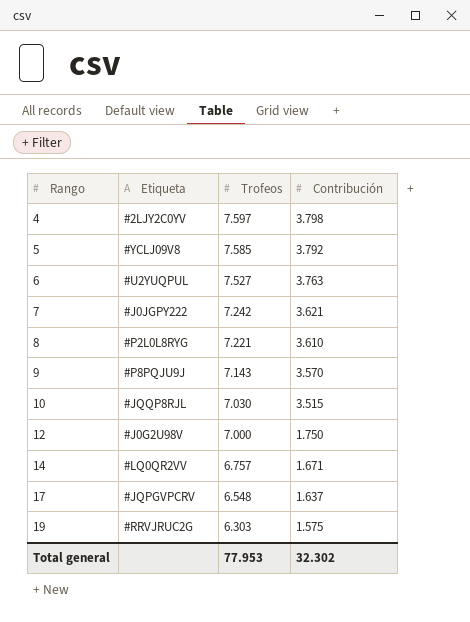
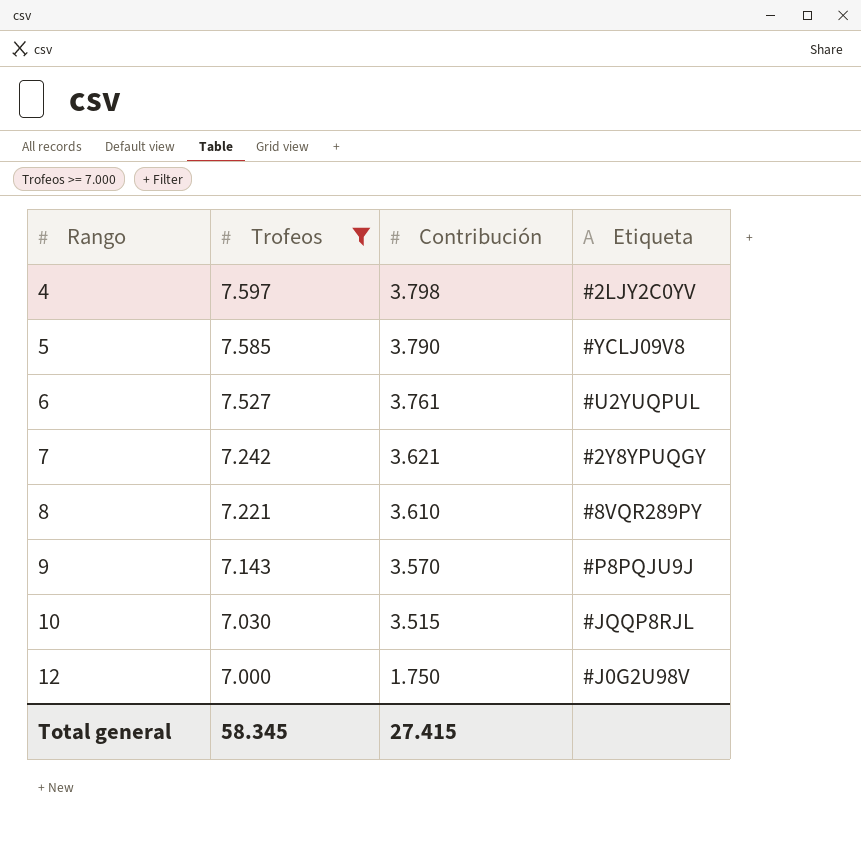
filter: none -> Trofeos >= 7.000
column Etiqueta | position: 2 -> 4
5 | Contribución: 3.792 -> 3.790
6 | Contribución: 3.763 -> 3.761
7 | Etiqueta: #J0JGPY222 -> #2Y8YPUQGY
8 | Etiqueta: #P2L0L8RYG -> #8VQR289PY
Total general | Trofeos: 77.953 -> 58.345
Total general | Contribución: 32.302 -> 27.415

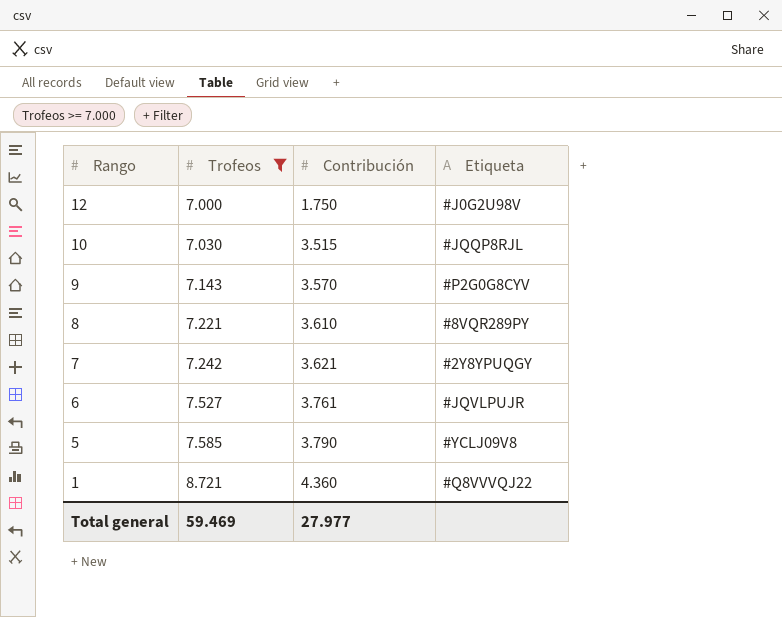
row order: Rango ascending -> Rango descending
row 4: 7.597 | 3.798 | #2LJY2C0YV -> none
9 | Etiqueta: #P8PQJU9J -> #P2G0G8CYV
6 | Etiqueta: #U2YUQPUL -> #JQVLPUJR
row 1: none -> 8.721 | 4.360 | #Q8VVVQJ22
Total general | Trofeos: 58.345 -> 59.469
Total general | Contribución: 27.415 -> 27.977

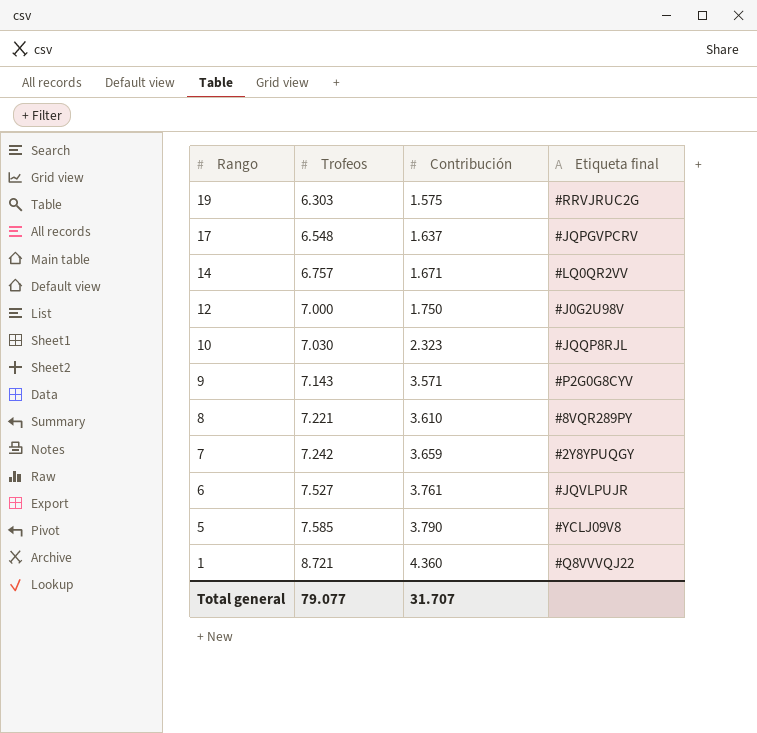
filter: Trofeos >= 7.000 -> none
column name: Etiqueta -> Etiqueta final
10 | Contribución: 3.515 -> 2.323
9 | Contribución: 3.570 -> 3.571
7 | Contribución: 3.621 -> 3.659
Total general | Trofeos: 59.469 -> 79.077
Total general | Contribución: 27.977 -> 31.707

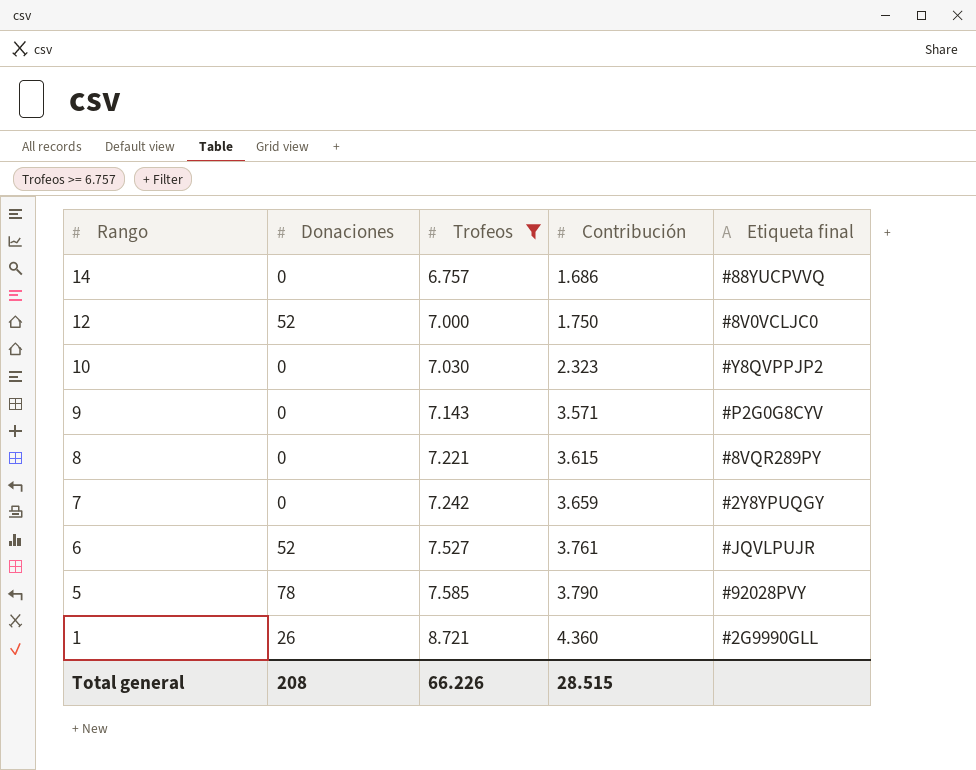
filter: none -> Trofeos >= 6.757
column Donaciones | position: none -> 2
14 | Contribución: 1.671 -> 1.686
14 | Etiqueta final: #LQ0QR2VV -> #88YUCPVVQ
12 | Etiqueta final: #J0G2U98V -> #8V0VCLJC0
10 | Etiqueta final: #JQQP8RJL -> #Y8QVPPJP2
8 | Contribución: 3.610 -> 3.615
5 | Etiqueta final: #YCLJ09V8 -> #92028PVY
1 | Etiqueta final: #Q8VVVQJ22 -> #2G9990GLL
Total general | Trofeos: 79.077 -> 66.226
Total general | Contribución: 31.707 -> 28.515

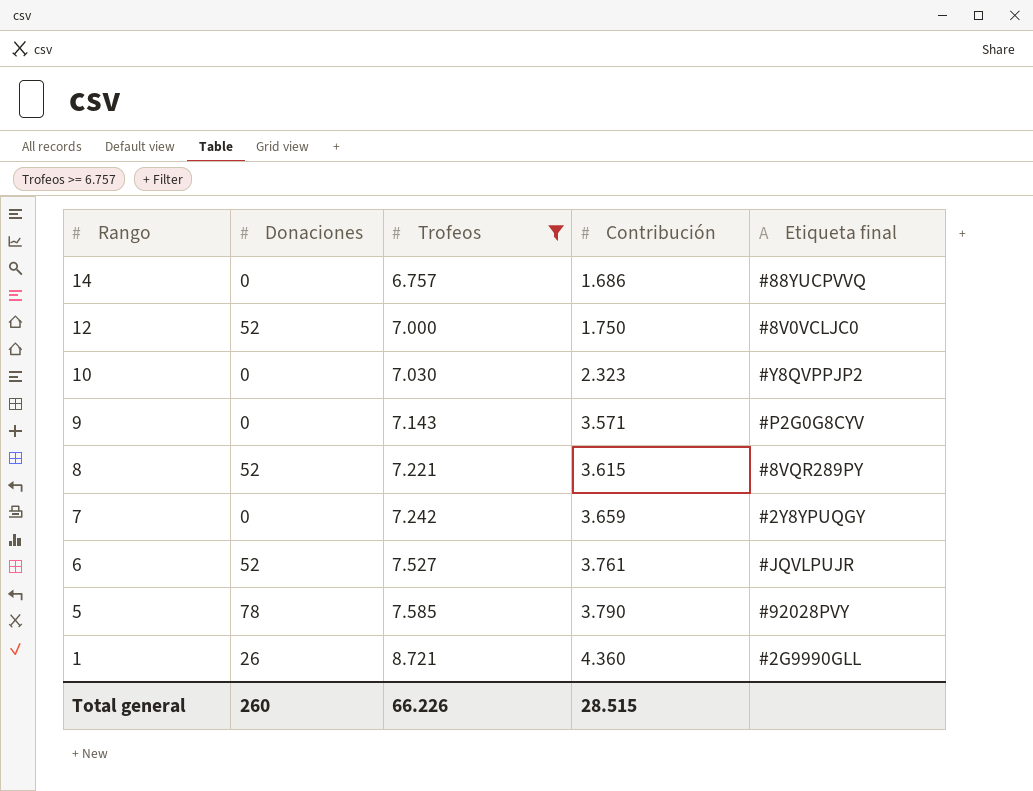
8 | Donaciones: 0 -> 52
Total general | Donaciones: 208 -> 260

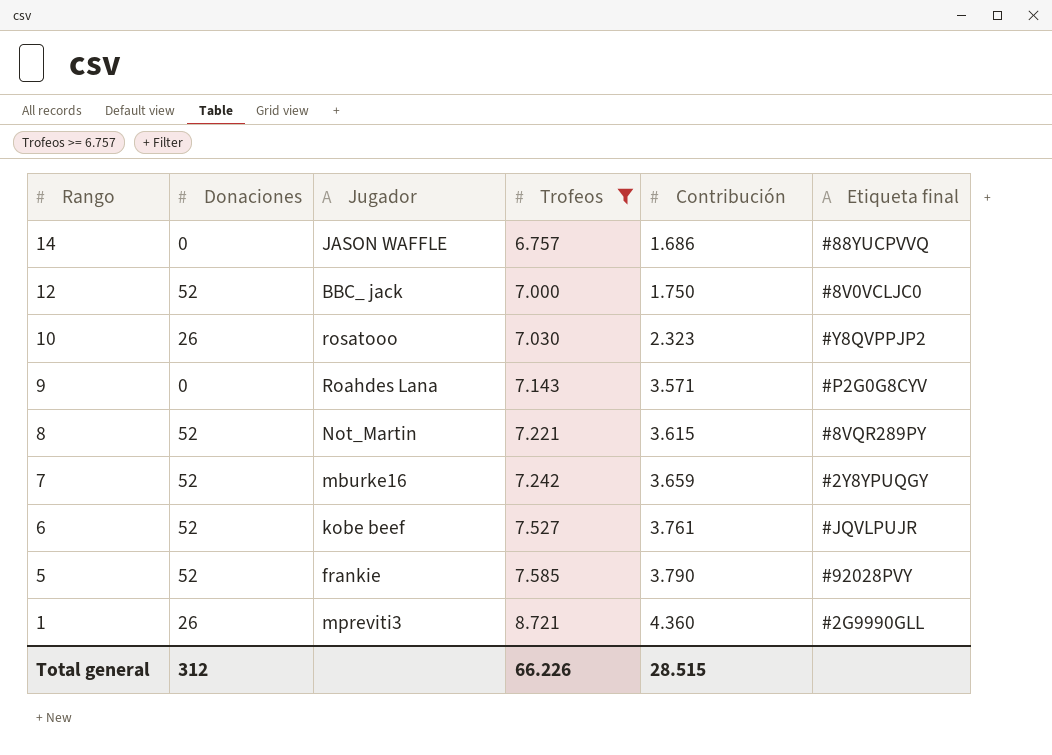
column Jugador | position: none -> 3
10 | Donaciones: 0 -> 26
7 | Donaciones: 0 -> 52
5 | Donaciones: 78 -> 52
Total general | Donaciones: 260 -> 312

